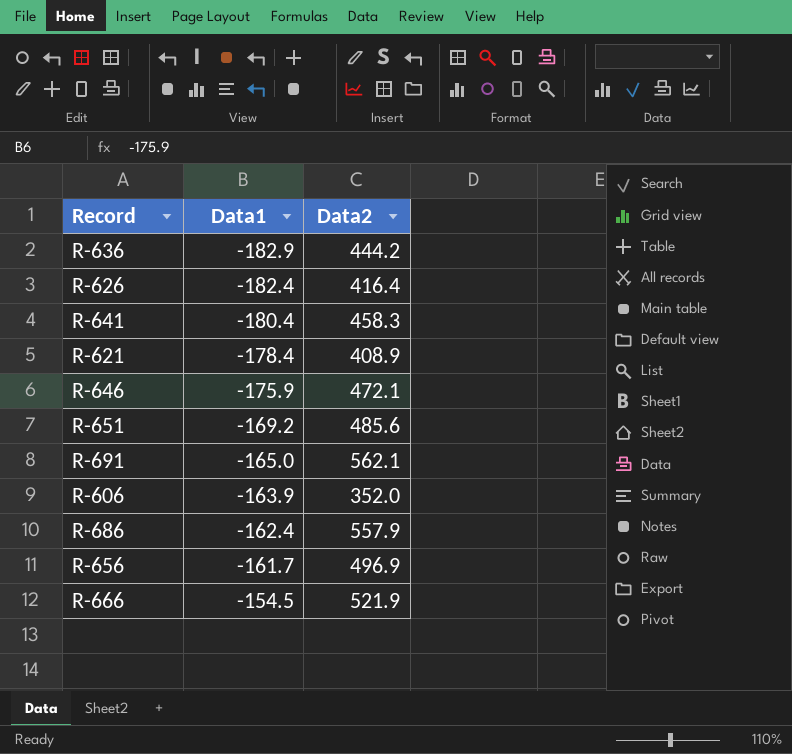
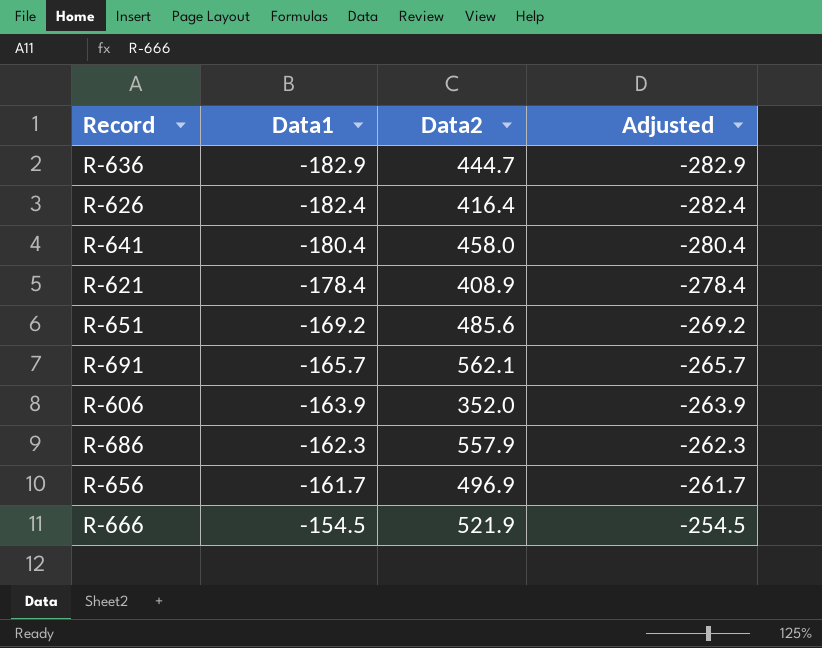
column Adjusted | formula: none -> [Data1] - 100
row R-646: -175.9 | 472.1 -> none
R-636 | Data2: 444.2 -> 444.7
R-641 | Data2: 458.3 -> 458.0
R-691 | Data1: -165.0 -> -165.7
R-686 | Data1: -162.4 -> -162.3

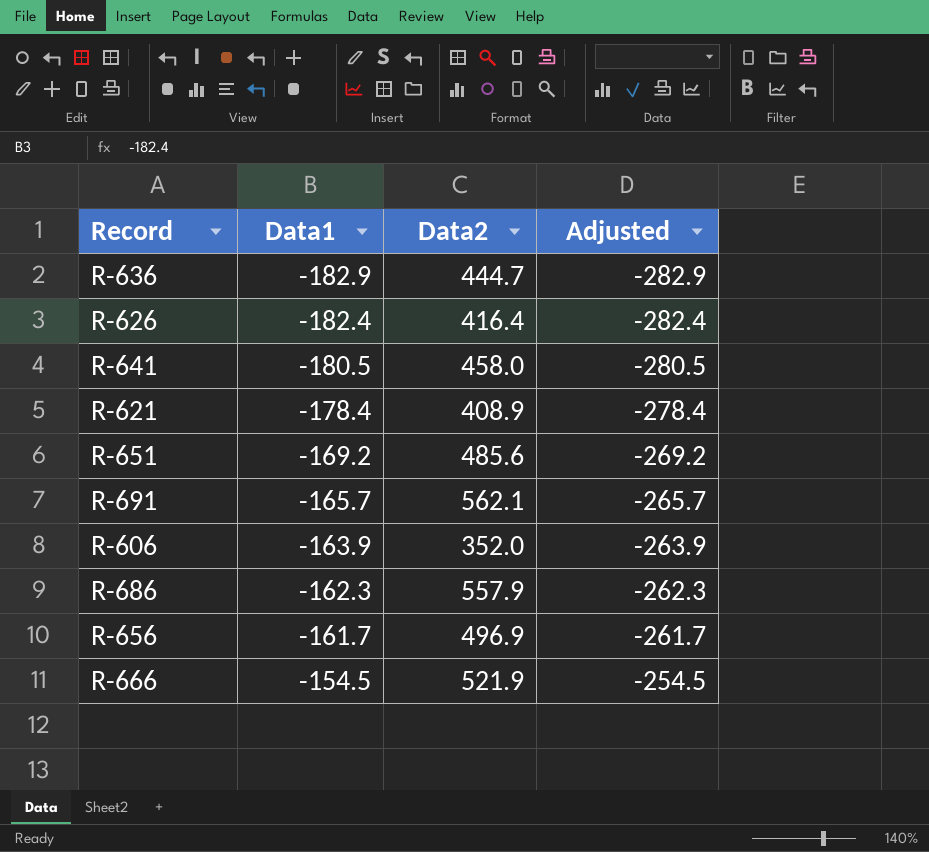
R-641 | Data1: -180.4 -> -180.5
R-641 | Adjusted: -280.4 -> -280.5

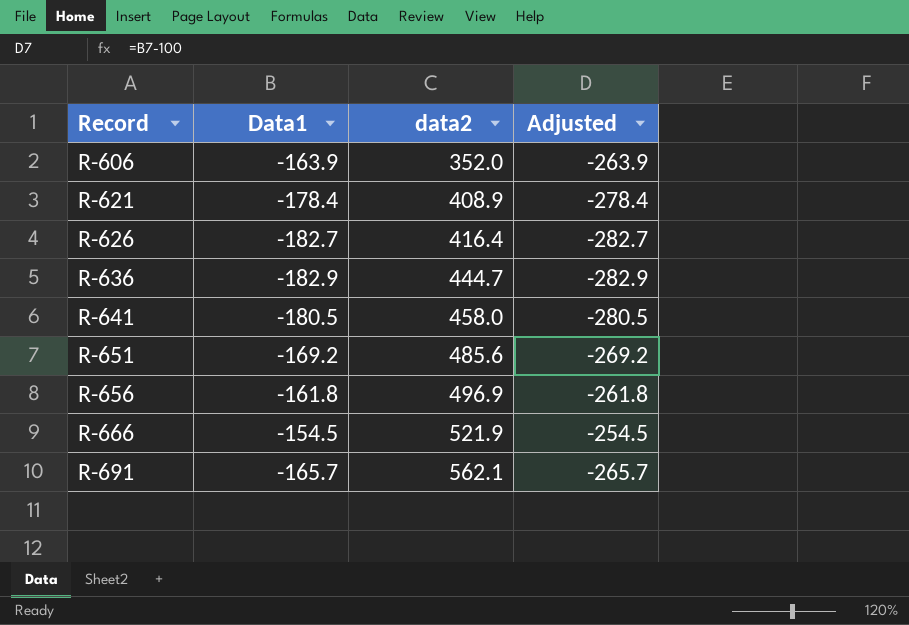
row order: Data1 ascending -> Record ascending
column name: Data2 -> data2
row R-686: -162.3 | 557.9 | -262.3 -> none
R-626 | Data1: -182.4 -> -182.7
R-626 | Adjusted: -282.4 -> -282.7
R-656 | Data1: -161.7 -> -161.8
R-656 | Adjusted: -261.7 -> -261.8

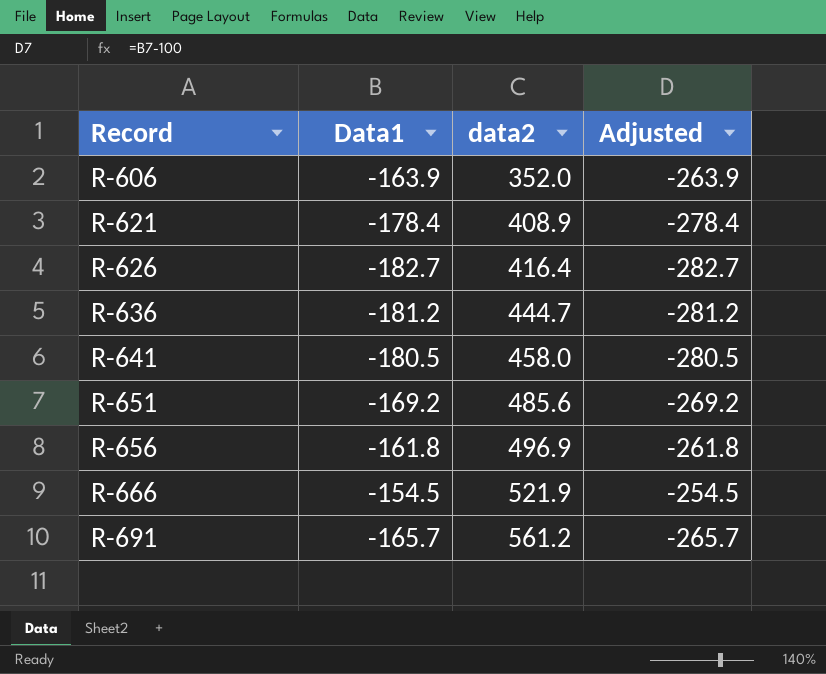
R-636 | Data1: -182.9 -> -181.2
R-636 | Adjusted: -282.9 -> -281.2
R-691 | data2: 562.1 -> 561.2

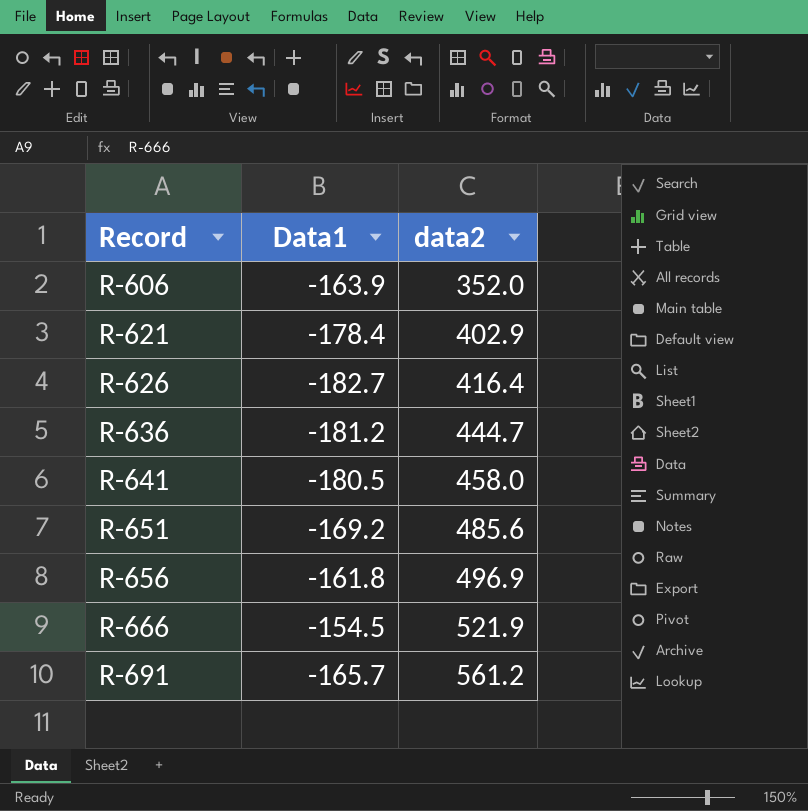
column Adjusted | formula: [Data1] - 100 -> none
R-621 | data2: 408.9 -> 402.9

